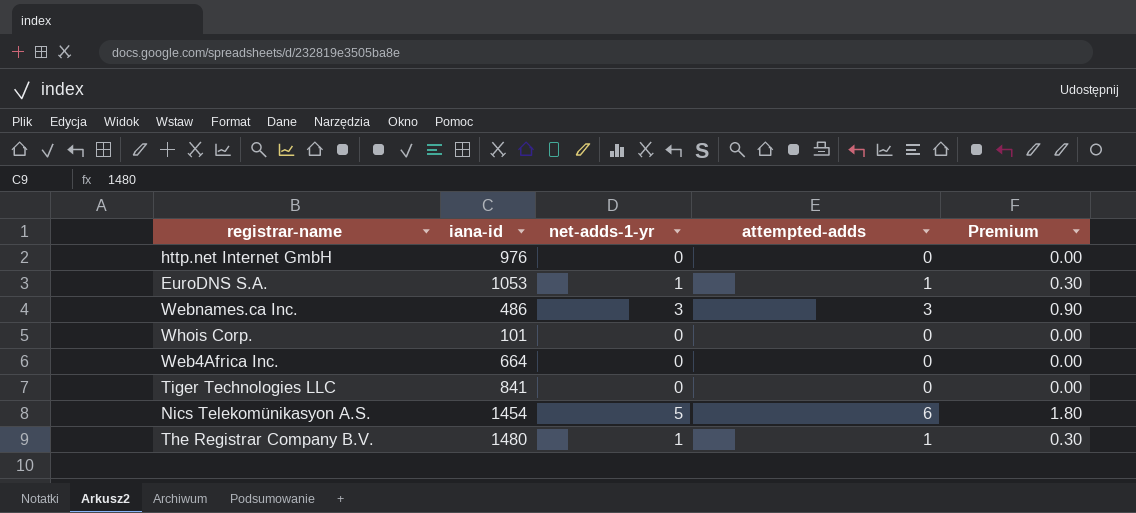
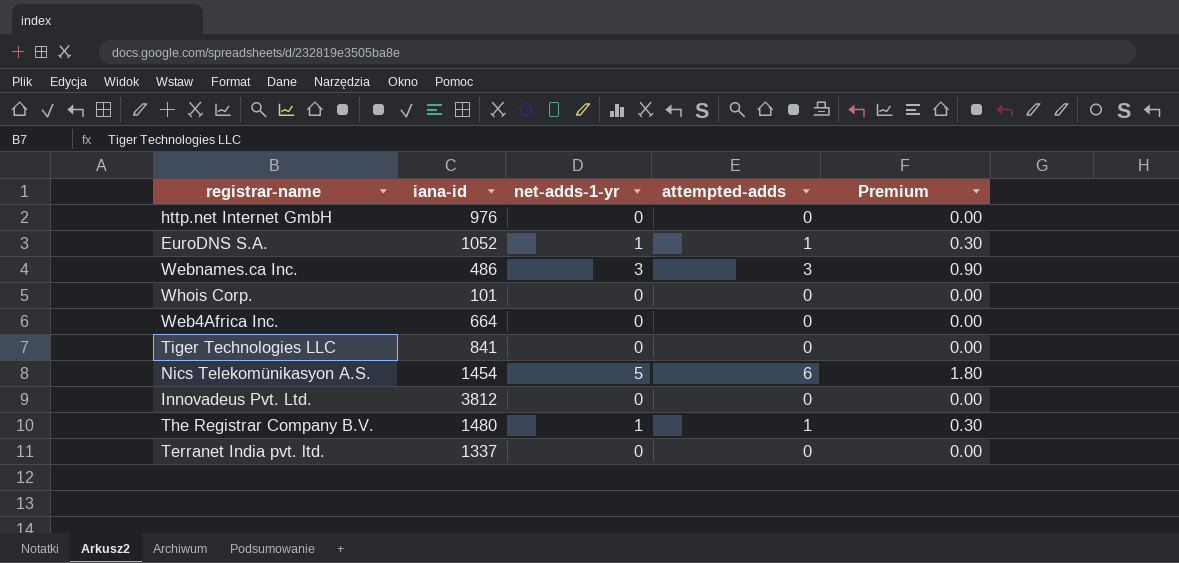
EuroDNS S.A. | iana-id: 1053 -> 1052
row Innovadeus Pvt. Ltd.: none -> 3812 | 0 | 0 | 0.00
row Terranet India pvt. ltd.: none -> 1337 | 0 | 0 | 0.00

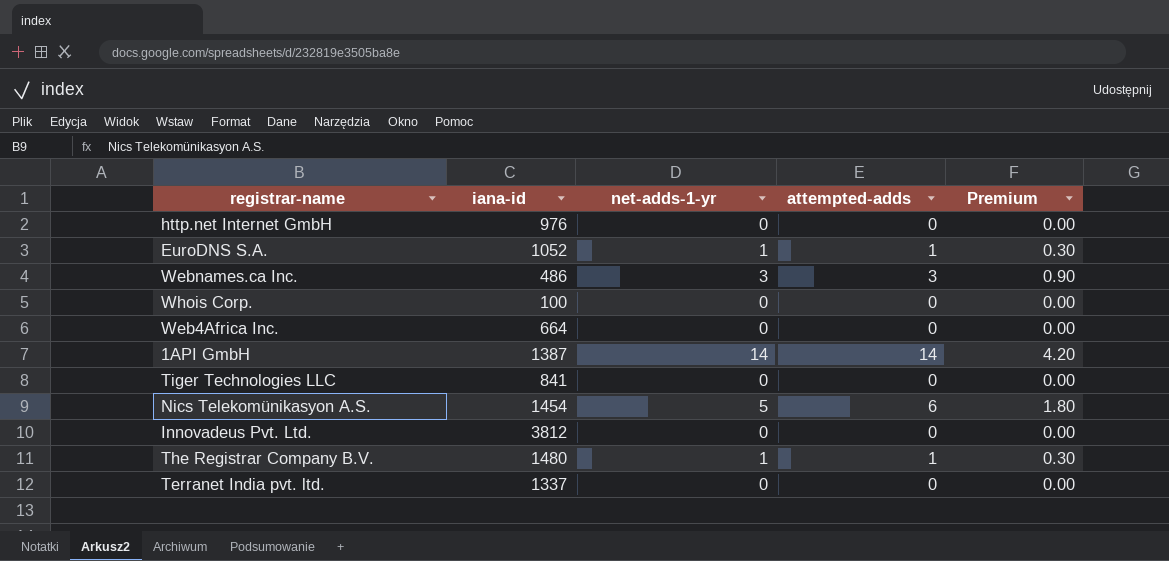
Whois Corp. | iana-id: 101 -> 100
row 1API GmbH: none -> 1387 | 14 | 14 | 4.20

